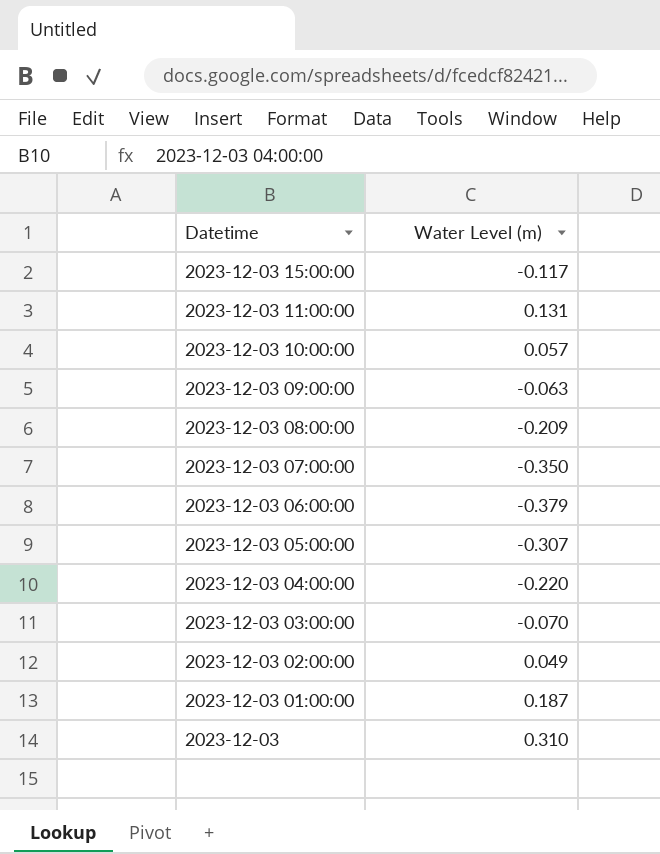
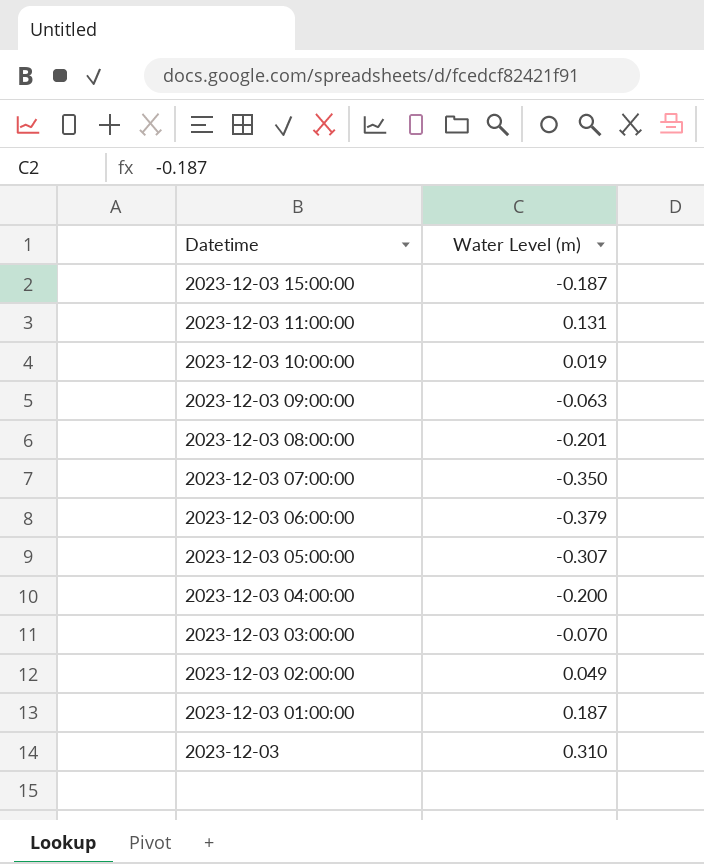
2023-12-03 15:00:00 | Water Level (m): -0.117 -> -0.187
2023-12-03 10:00:00 | Water Level (m): 0.057 -> 0.019
2023-12-03 08:00:00 | Water Level (m): -0.209 -> -0.201
2023-12-03 04:00:00 | Water Level (m): -0.220 -> -0.200

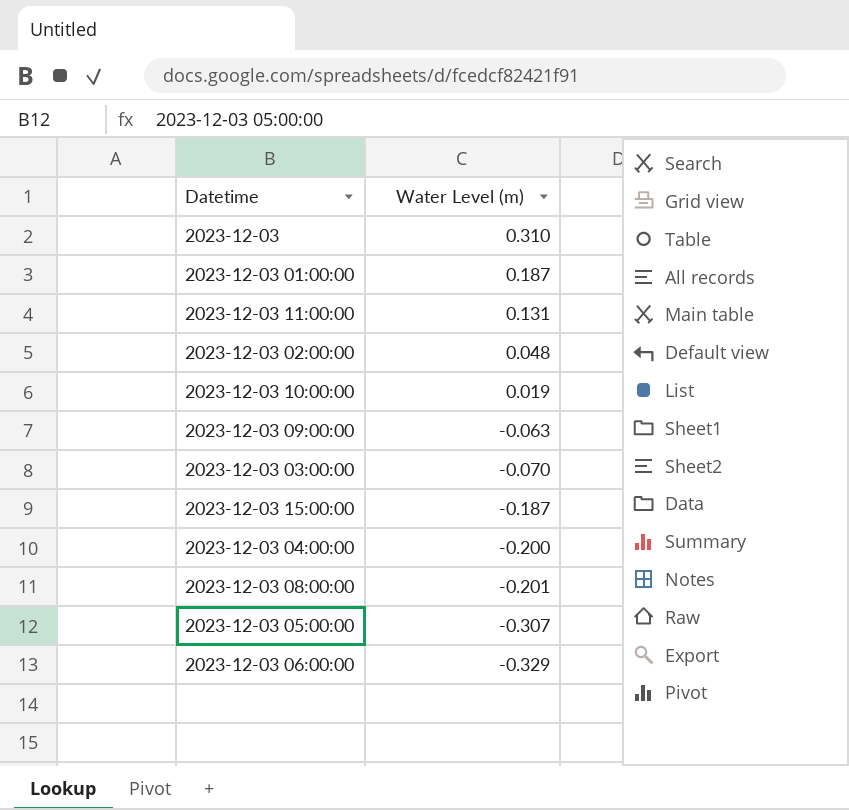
row order: Datetime descending -> Water Level (m) descending
row 2023-12-03 07:00:00: -0.350 -> none
2023-12-03 02:00:00 | Water Level (m): 0.049 -> 0.048
2023-12-03 06:00:00 | Water Level (m): -0.379 -> -0.329

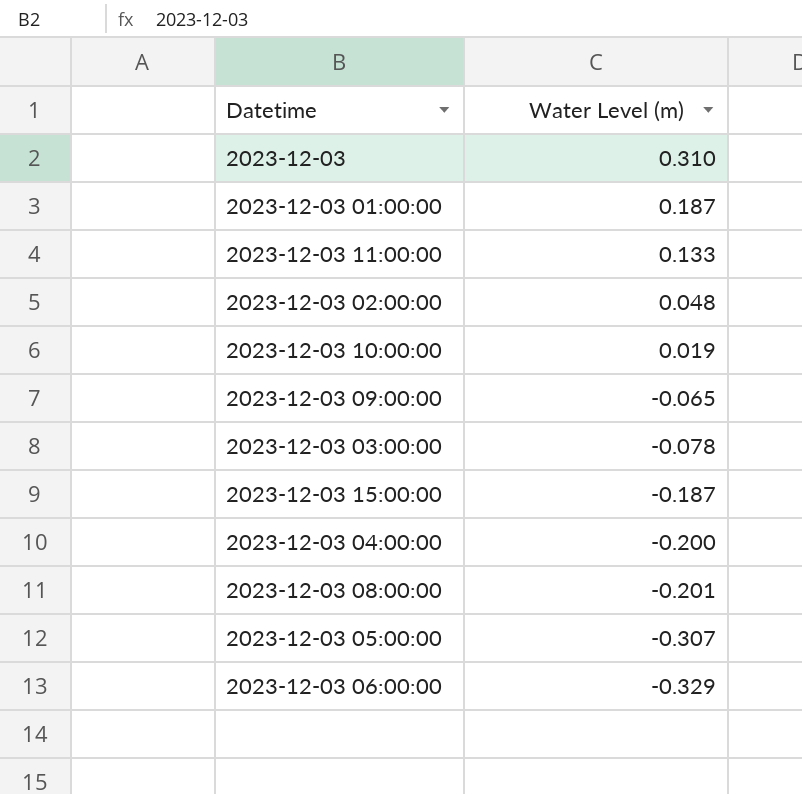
2023-12-03 11:00:00 | Water Level (m): 0.131 -> 0.133
2023-12-03 09:00:00 | Water Level (m): -0.063 -> -0.065
2023-12-03 03:00:00 | Water Level (m): -0.070 -> -0.078

